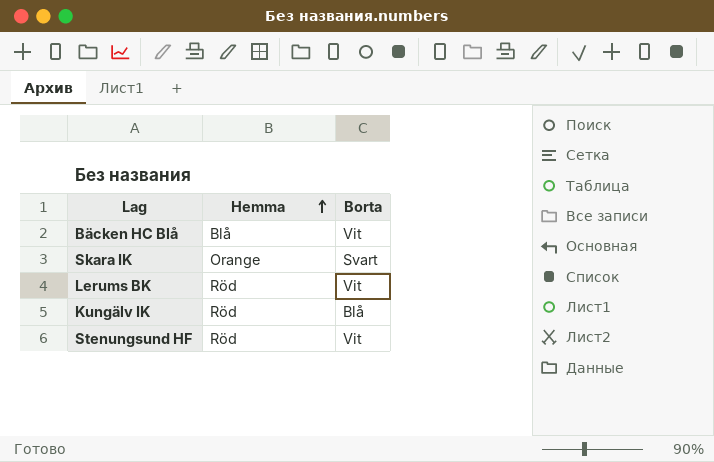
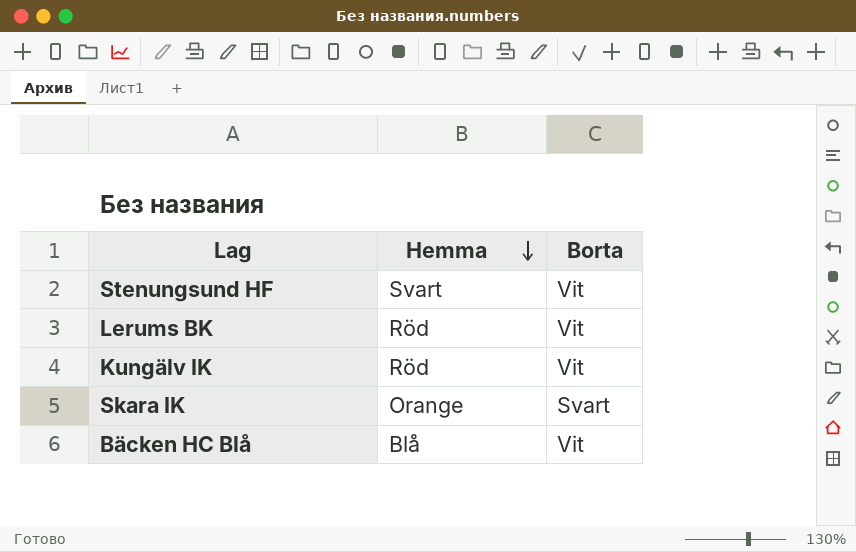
row order: Hemma ascending -> Hemma descending
Stenungsund HF | Hemma: Röd -> Svart
Kungälv IK | Borta: Blå -> Vit

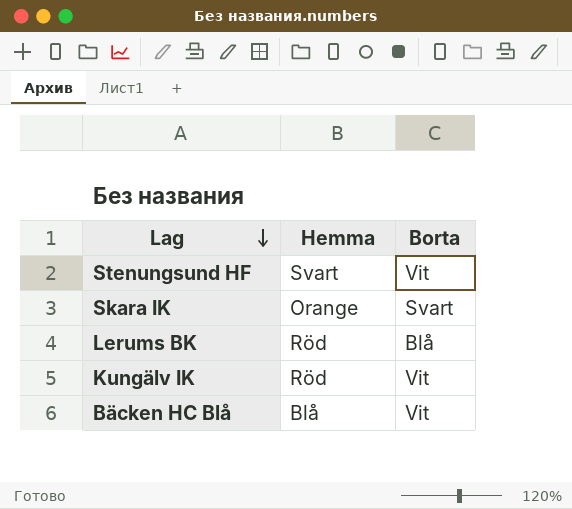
row order: Hemma descending -> Lag descending
Lerums BK | Borta: Vit -> Blå

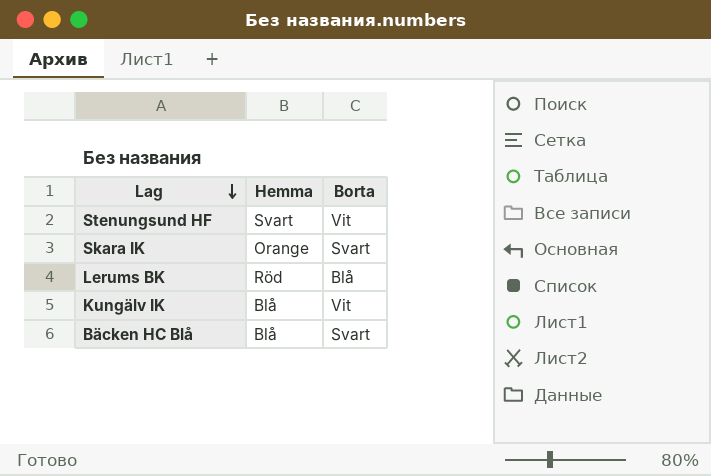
Kungälv IK | Hemma: Röd -> Blå
Bäcken HC Blå | Borta: Vit -> Svart

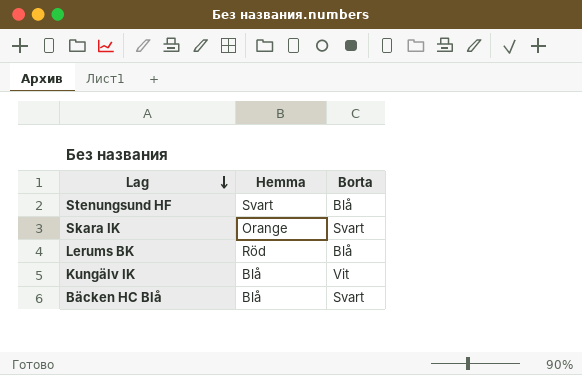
Stenungsund HF | Borta: Vit -> Blå

